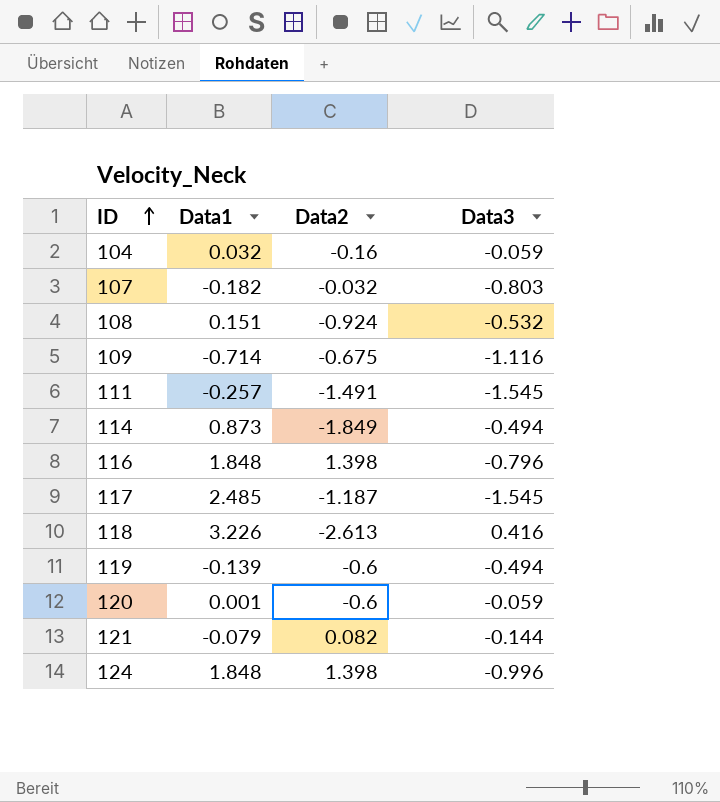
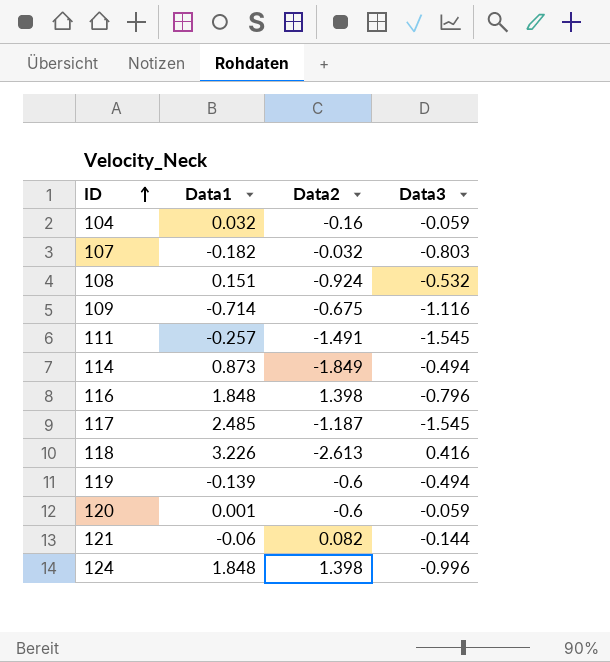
121 | Data1: -0.079 -> -0.06

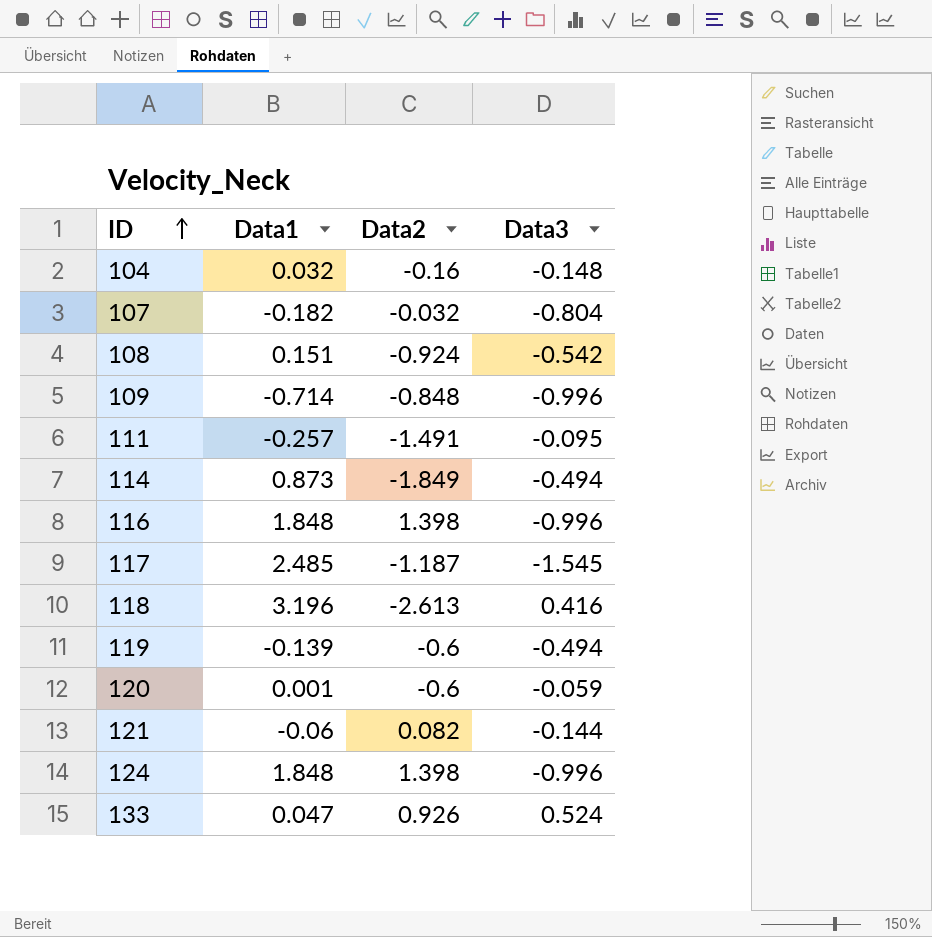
104 | Data3: -0.059 -> -0.148
107 | Data3: -0.803 -> -0.804
108 | Data3: -0.532 -> -0.542
109 | Data2: -0.675 -> -0.848
109 | Data3: -1.116 -> -0.996
111 | Data3: -1.545 -> -0.095
116 | Data3: -0.796 -> -0.996
118 | Data1: 3.226 -> 3.196
row 133: none -> 0.047 | 0.926 | 0.524

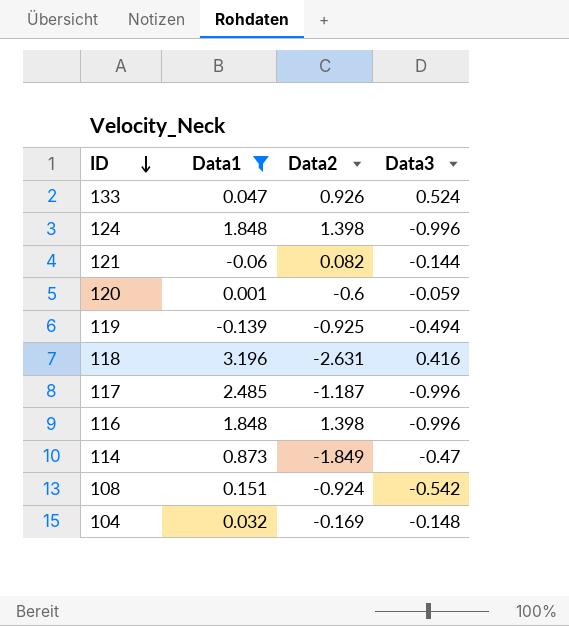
filter: none -> Data1 >= -0.139
row order: ID ascending -> ID descending
119 | Data2: -0.6 -> -0.925
118 | Data2: -2.613 -> -2.631
117 | Data3: -1.545 -> -0.996
114 | Data3: -0.494 -> -0.47
104 | Data2: -0.16 -> -0.169

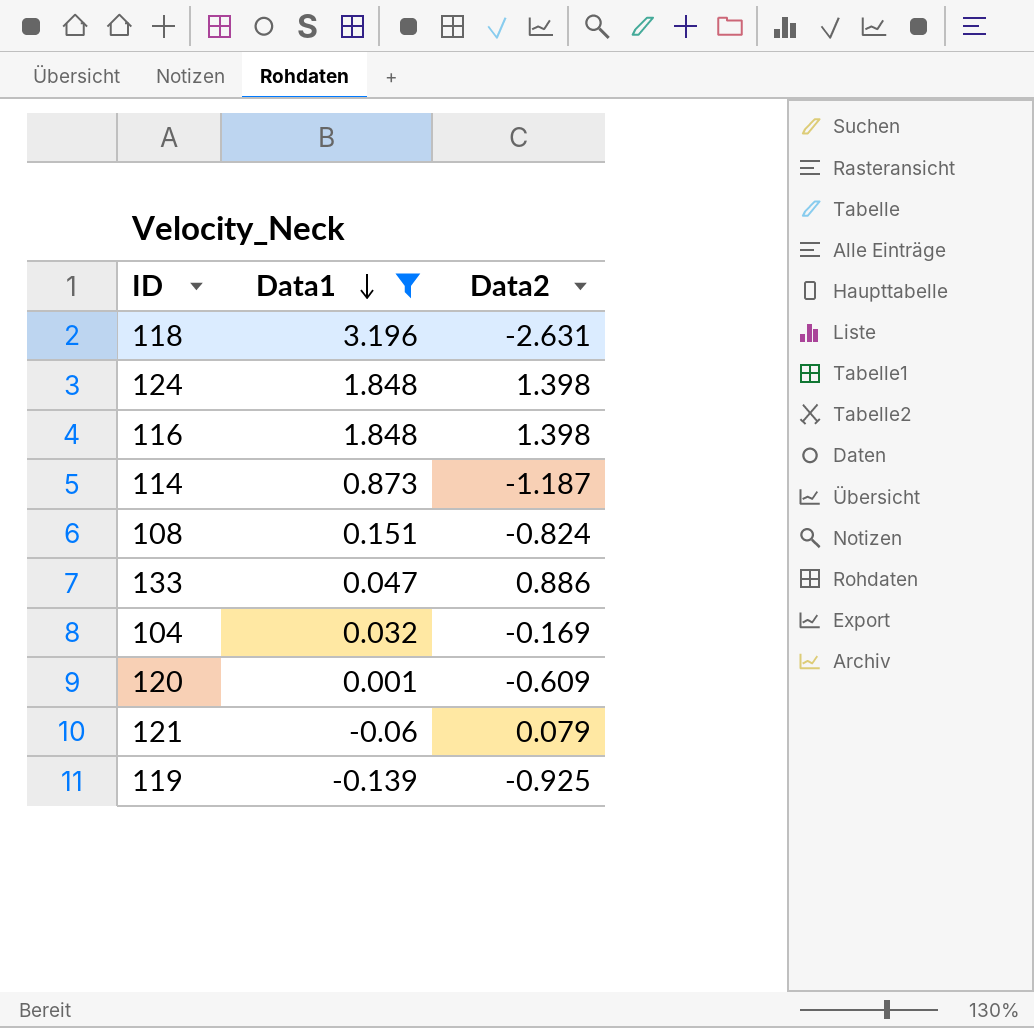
row order: ID descending -> Data1 descending
column Data3 | position: 4 -> none
row 117: 2.485 | -1.187 | -0.996 -> none
114 | Data2: -1.849 -> -1.187
108 | Data2: -0.924 -> -0.824
133 | Data2: 0.926 -> 0.886
120 | Data2: -0.6 -> -0.609
121 | Data2: 0.082 -> 0.079

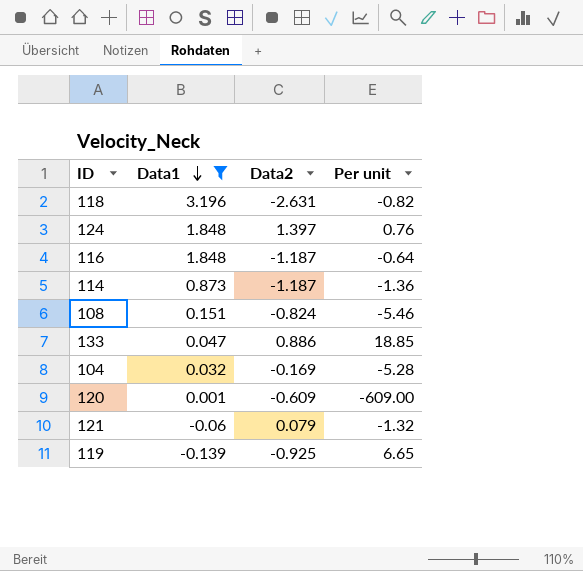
column Per unit | formula: none -> [Data2] / [Data1]
124 | Data2: 1.398 -> 1.397
116 | Data2: 1.398 -> -1.187

